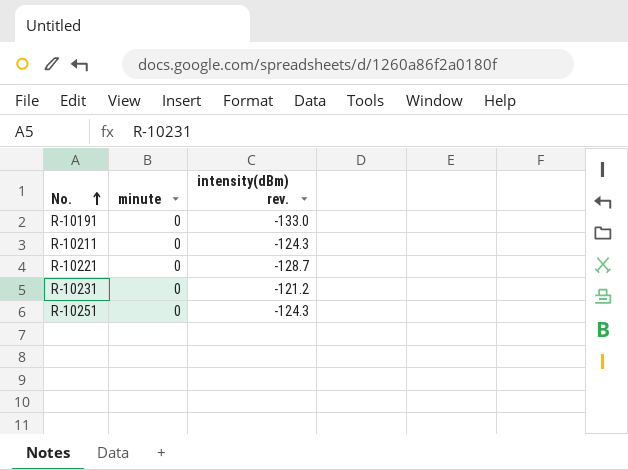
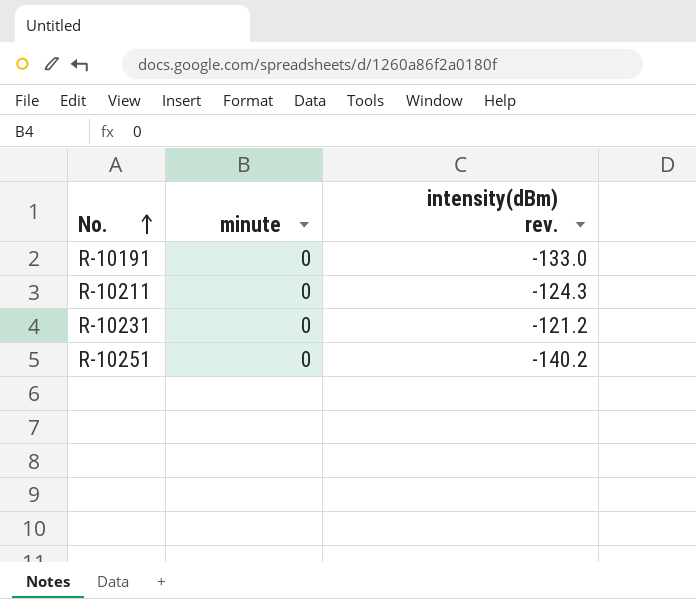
row R-10221: 0 | -128.7 -> none
R-10251 | intensity(dBm) rev.: -124.3 -> -140.2

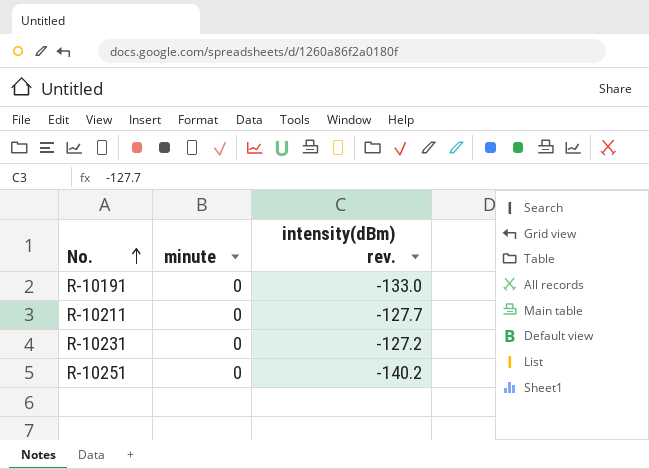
R-10211 | intensity(dBm) rev.: -124.3 -> -127.7
R-10231 | intensity(dBm) rev.: -121.2 -> -127.2

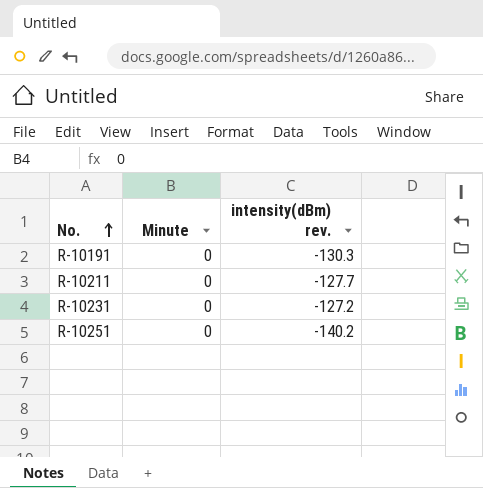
column name: minute -> Minute
R-10191 | intensity(dBm) rev.: -133.0 -> -130.3

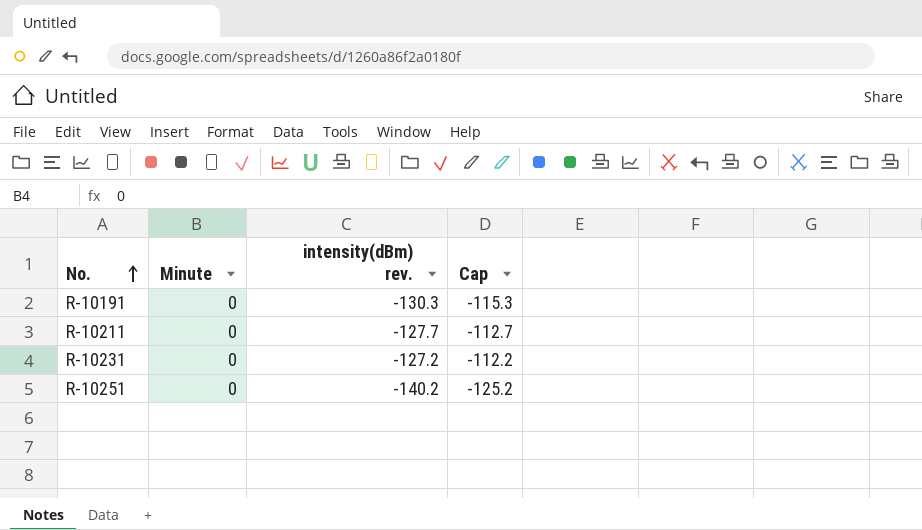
column Cap | formula: none -> [intensity(dBm) rev.] + 15

